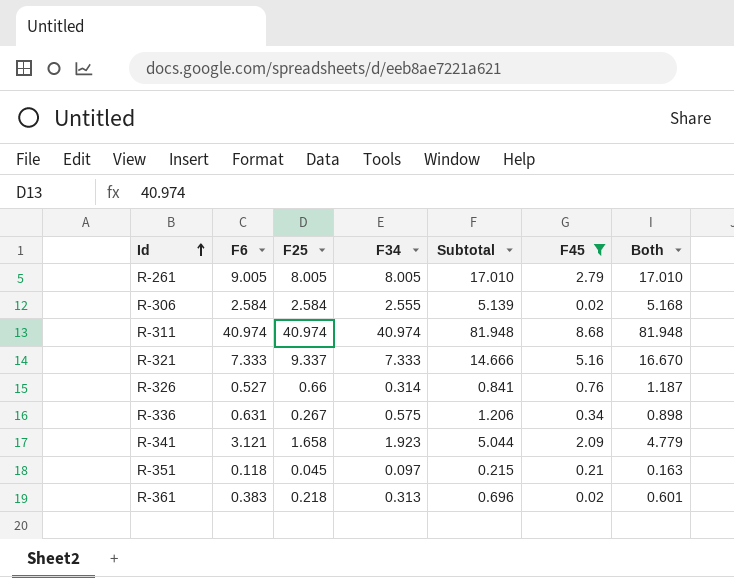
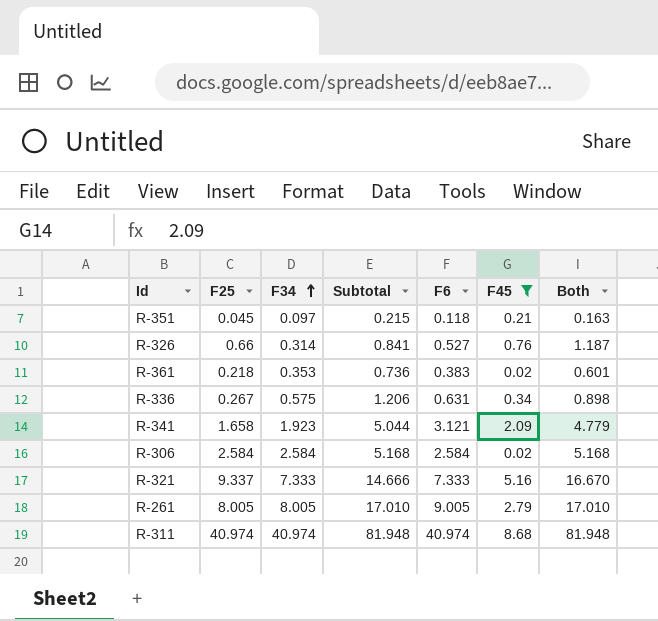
row order: Id ascending -> F34 ascending
column F6 | position: 2 -> 5
R-361 | F34: 0.313 -> 0.353
R-361 | Subtotal: 0.696 -> 0.736
R-306 | F34: 2.555 -> 2.584
R-306 | Subtotal: 5.139 -> 5.168

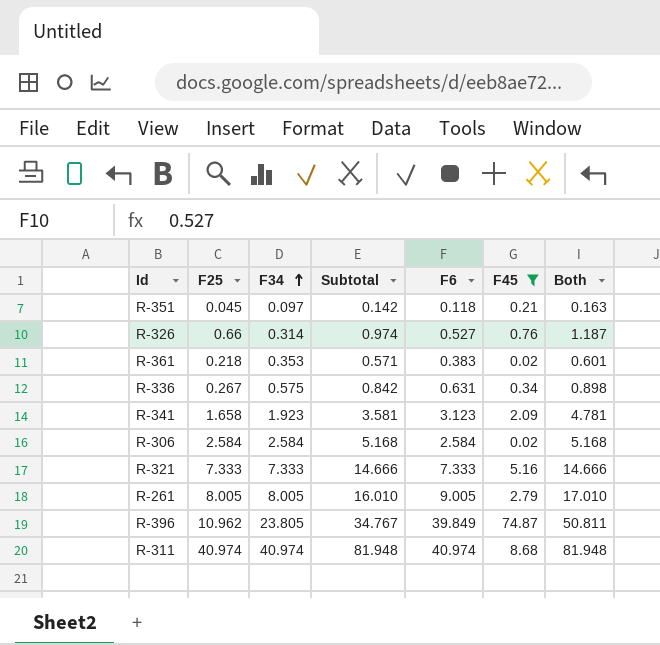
column Subtotal | formula: [F34] + [F6] -> [F25] + [F34]
R-341 | F6: 3.121 -> 3.123
R-341 | Both: 4.779 -> 4.781
R-321 | F25: 9.337 -> 7.333
R-321 | Both: 16.670 -> 14.666
row R-396: none -> 10.962 | 23.805 | 34.767 | 39.849 | 74.87 | 50.811

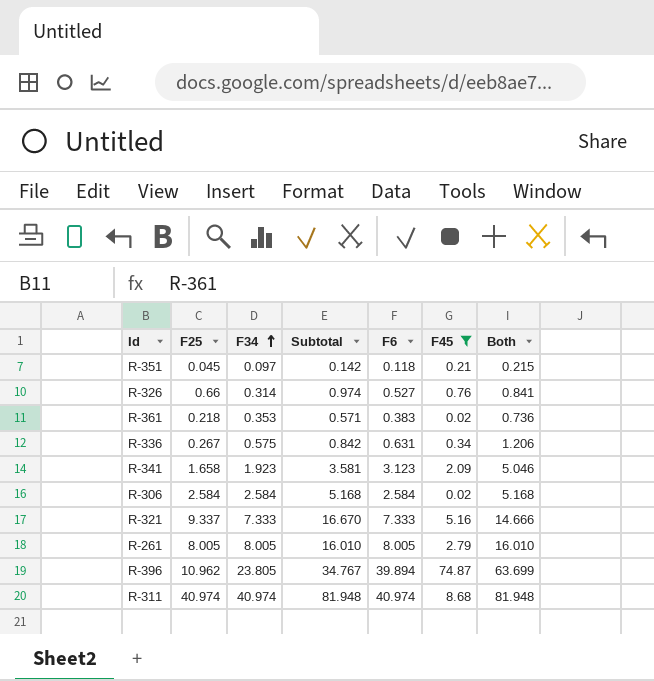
column Both | formula: [F25] + [F6] -> [F34] + [F6]
R-321 | F25: 7.333 -> 9.337
R-321 | Subtotal: 14.666 -> 16.670
R-261 | F6: 9.005 -> 8.005
R-396 | F6: 39.849 -> 39.894

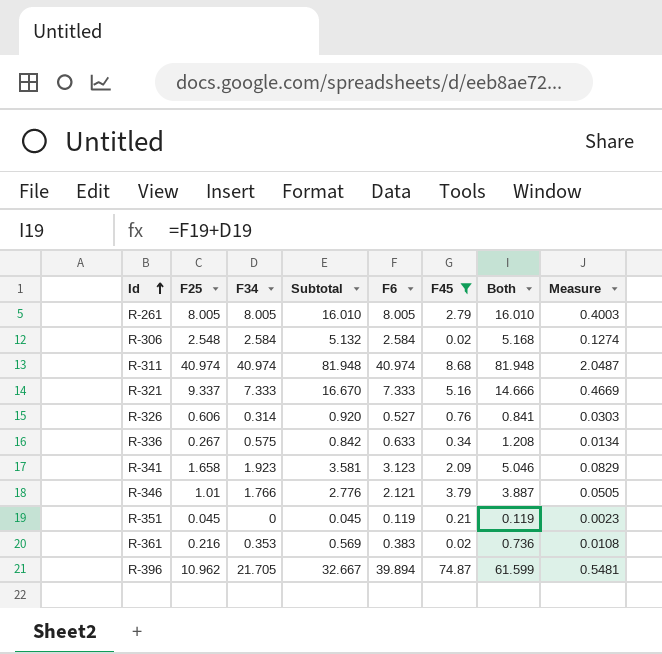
row order: F34 ascending -> Id ascending
column Measure | formula: none -> [F25] * 0.05
R-306 | F25: 2.584 -> 2.548
R-306 | Subtotal: 5.168 -> 5.132
R-326 | F25: 0.66 -> 0.606
R-326 | Subtotal: 0.974 -> 0.920
R-336 | F6: 0.631 -> 0.633
R-336 | Both: 1.206 -> 1.208
row R-346: none -> 1.01 | 1.766 | 2.776 | 2.121 | 3.79 | 3.887 | 0.0505
R-351 | F34: 0.097 -> 0
R-351 | Subtotal: 0.142 -> 0.045
R-351 | F6: 0.118 -> 0.119
R-351 | Both: 0.215 -> 0.119
R-361 | F25: 0.218 -> 0.216
R-361 | Subtotal: 0.571 -> 0.569
R-396 | F34: 23.805 -> 21.705
R-396 | Subtotal: 34.767 -> 32.667
R-396 | Both: 63.699 -> 61.599

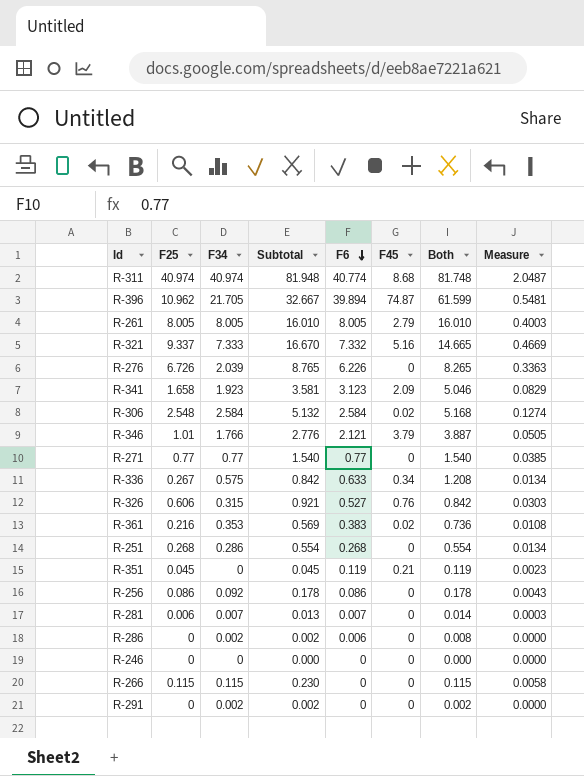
filter: F45 != 0 -> none
row order: Id ascending -> F6 descending
R-311 | F6: 40.974 -> 40.774
R-311 | Both: 81.948 -> 81.748
R-321 | F6: 7.333 -> 7.332
R-321 | Both: 14.666 -> 14.665
R-326 | F34: 0.314 -> 0.315
R-326 | Subtotal: 0.920 -> 0.921
R-326 | Both: 0.841 -> 0.842

